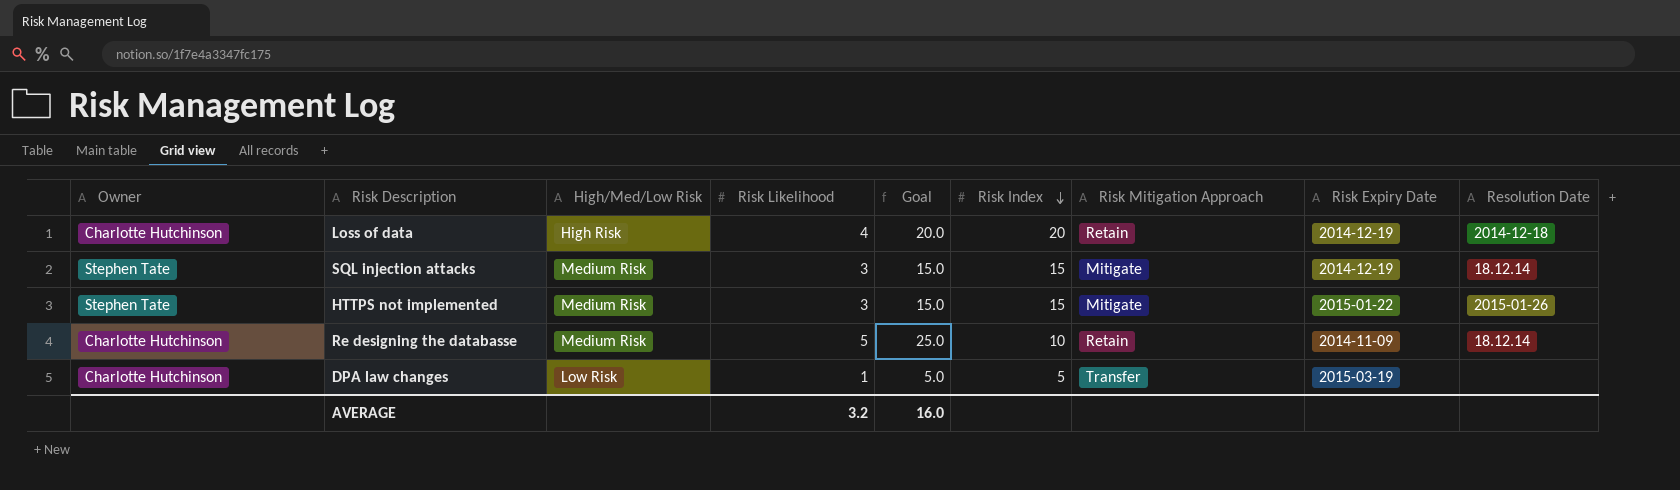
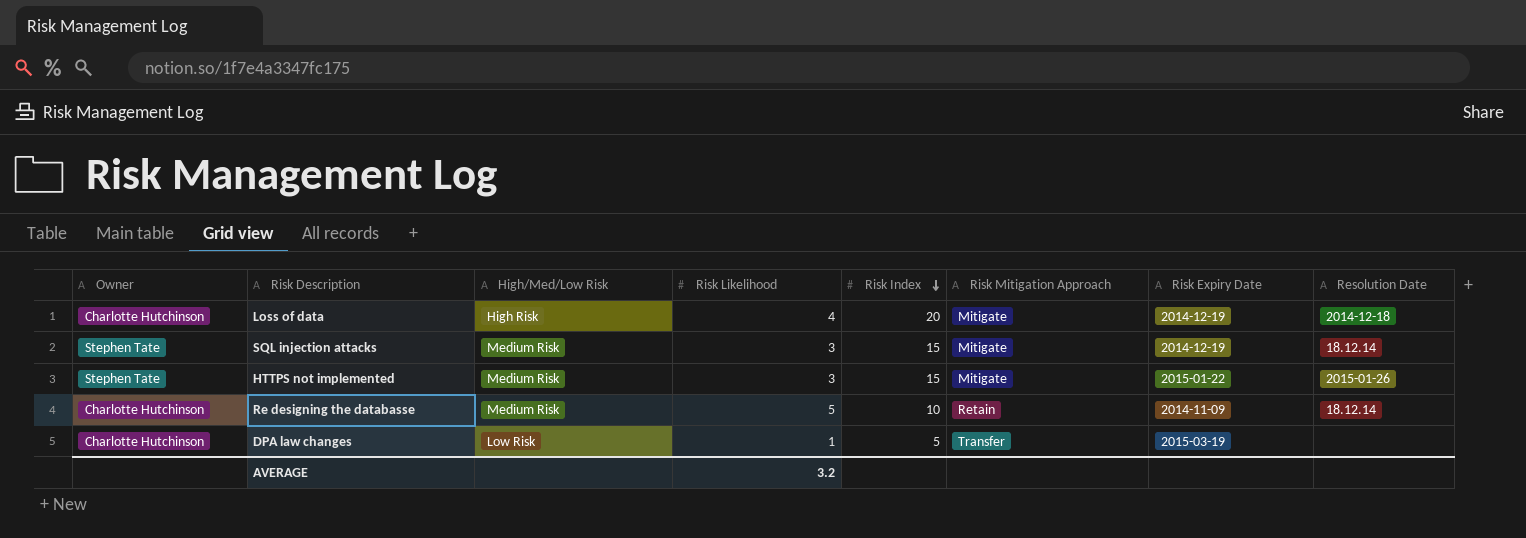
column Goal | formula: [Risk Likelihood] * 5 -> none
Loss of data | Risk Mitigation Approach: Retain -> Mitigate

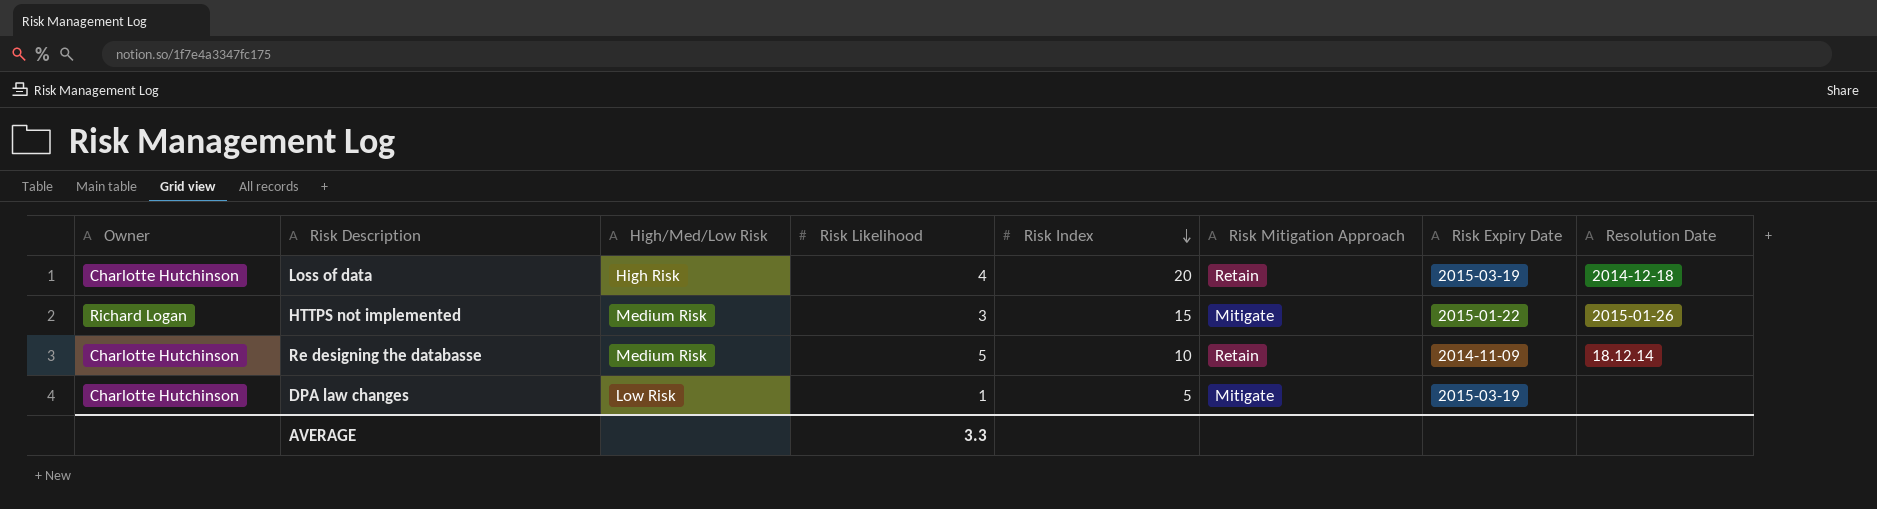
row SQL injection attacks: Stephen Tate | Medium Risk | 3 | 15 | Mitigate | 2014-12-19 | 18.12.14 -> none
Loss of data | Risk Mitigation Approach: Mitigate -> Retain
Loss of data | Risk Expiry Date: 2014-12-19 -> 2015-03-19
HTTPS not implemented | Owner: Stephen Tate -> Richard Logan
DPA law changes | Risk Mitigation Approach: Transfer -> Mitigate
AVERAGE | Risk Likelihood: 3.2 -> 3.3

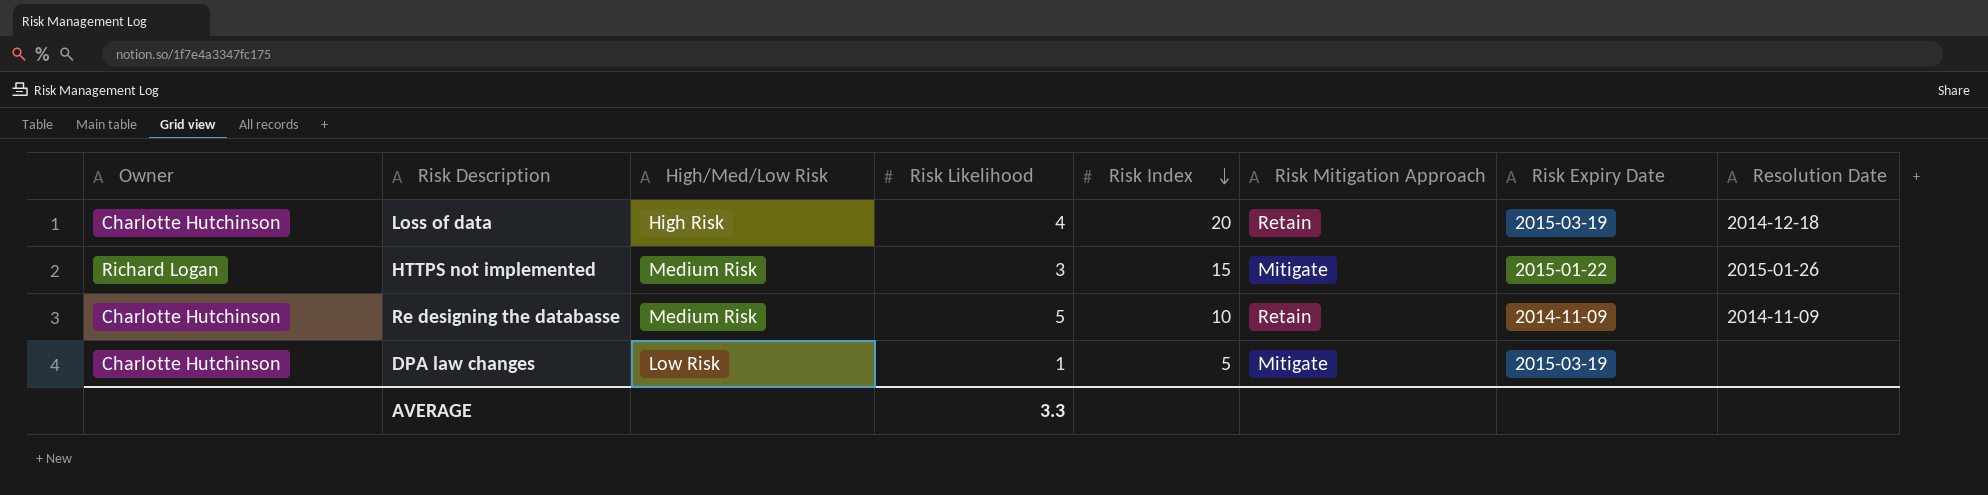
Re designing the databasse | Resolution Date: 18.12.14 -> 2014-11-09

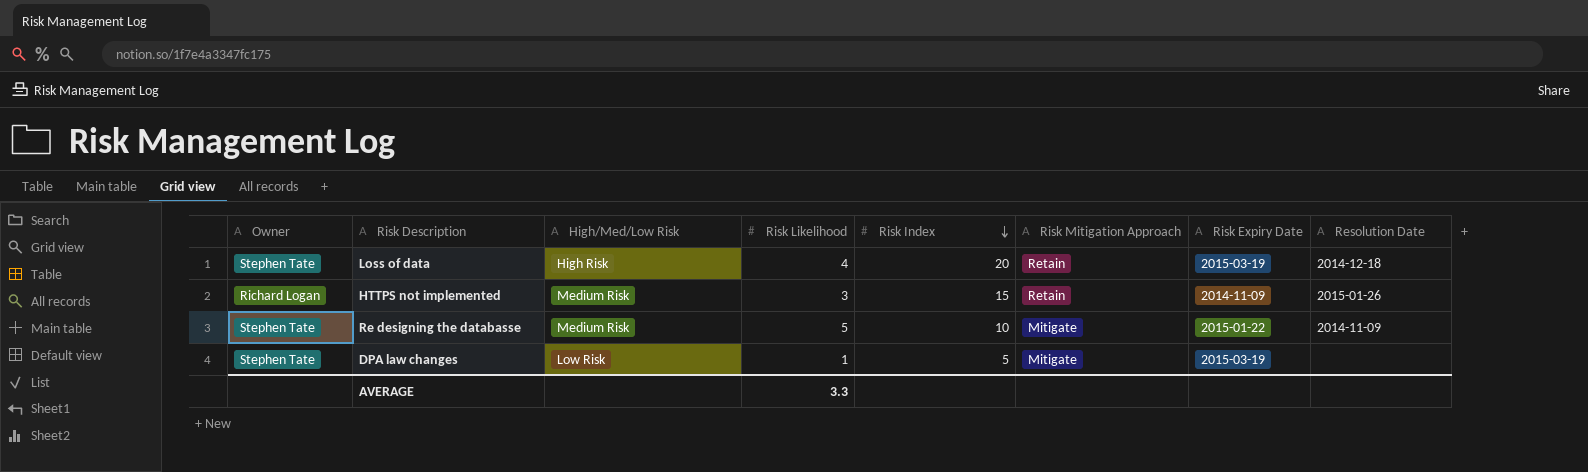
Loss of data | Owner: Charlotte Hutchinson -> Stephen Tate
HTTPS not implemented | Risk Mitigation Approach: Mitigate -> Retain
HTTPS not implemented | Risk Expiry Date: 2015-01-22 -> 2014-11-09
Re designing the databasse | Owner: Charlotte Hutchinson -> Stephen Tate
Re designing the databasse | Risk Mitigation Approach: Retain -> Mitigate
Re designing the databasse | Risk Expiry Date: 2014-11-09 -> 2015-01-22
DPA law changes | Owner: Charlotte Hutchinson -> Stephen Tate

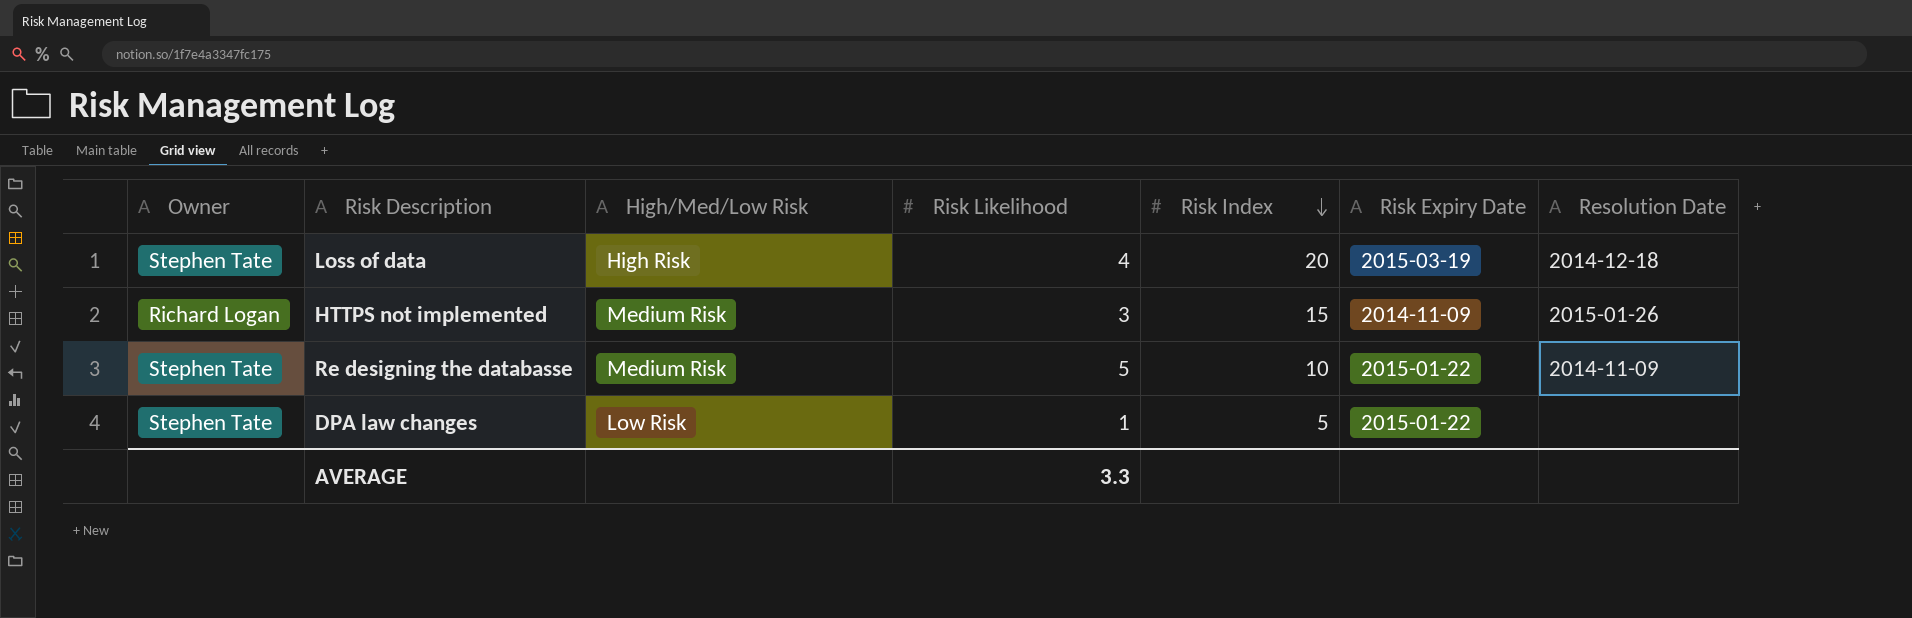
column Risk Mitigation Approach | position: 6 -> none
DPA law changes | Risk Expiry Date: 2015-03-19 -> 2015-01-22

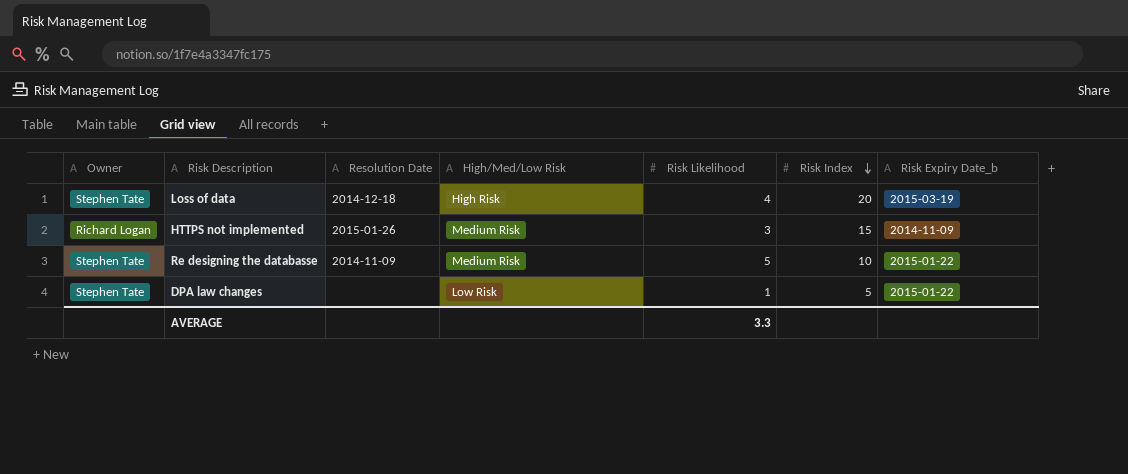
column Resolution Date | position: 7 -> 3
column name: Risk Expiry Date -> Risk Expiry Date_b

